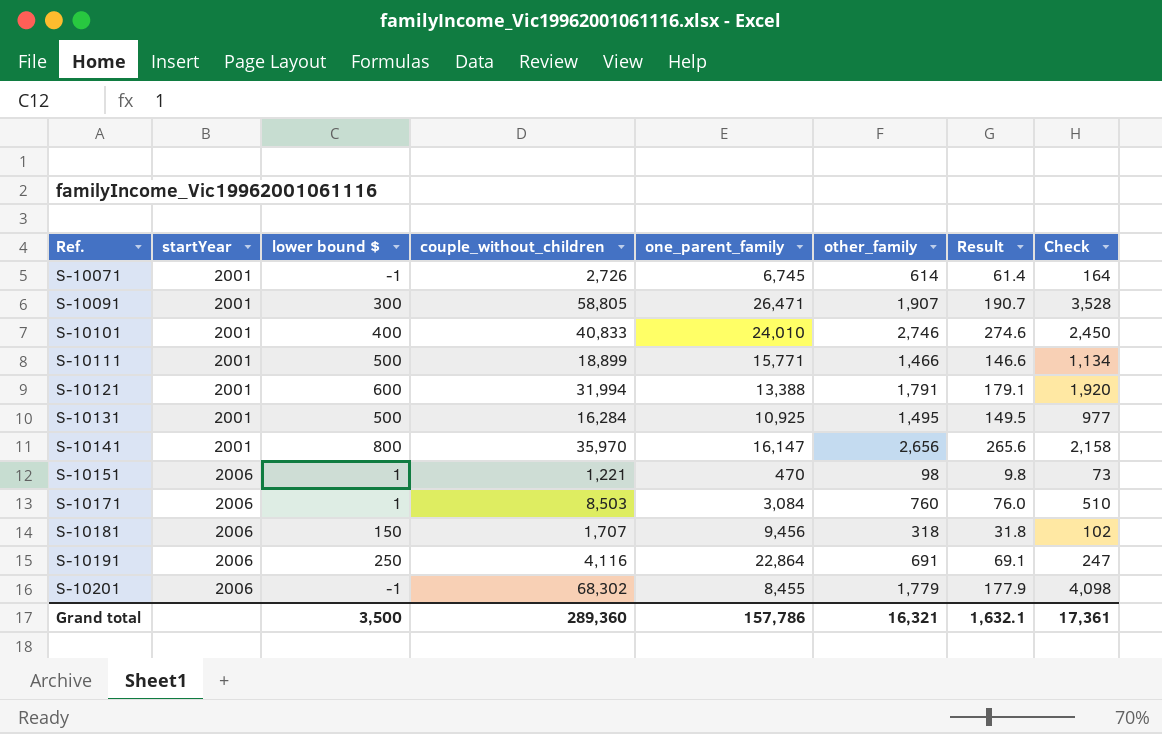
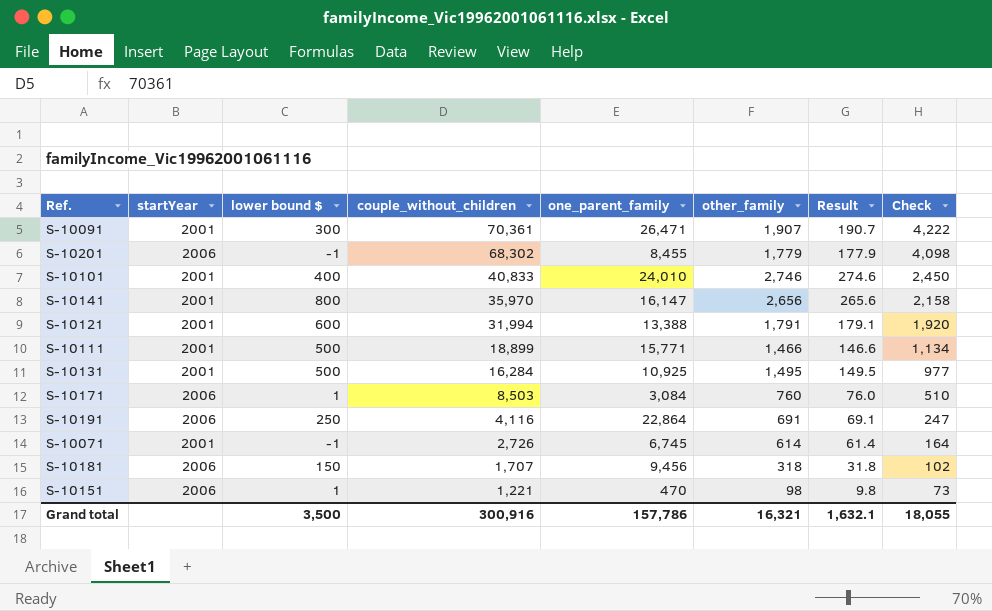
row order: Ref. ascending -> couple_without_children descending
S-10091 | couple_without_children: 58,805 -> 70,361
S-10091 | Check: 3,528 -> 4,222
Grand total | couple_without_children: 289,360 -> 300,916
Grand total | Check: 17,361 -> 18,055

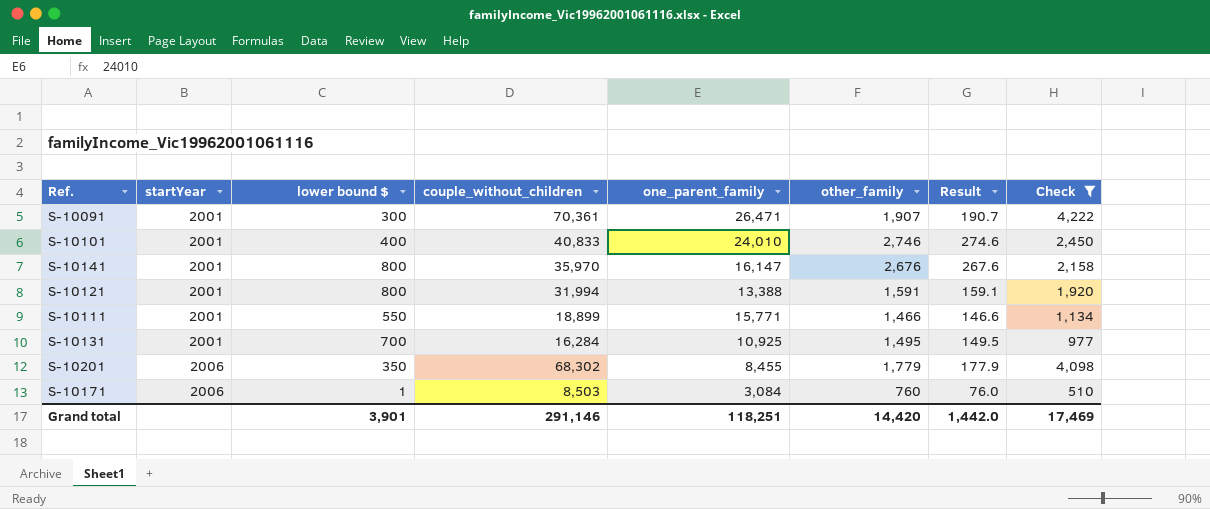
filter: none -> Check >= 510
row order: couple_without_children descending -> startYear ascending
S-10141 | other_family: 2,656 -> 2,676
S-10141 | Result: 265.6 -> 267.6
S-10121 | lower bound $: 600 -> 800
S-10121 | other_family: 1,791 -> 1,591
S-10121 | Result: 179.1 -> 159.1
S-10111 | lower bound $: 500 -> 550
S-10131 | lower bound $: 500 -> 700
S-10201 | lower bound $: -1 -> 350
Grand total | lower bound $: 3,500 -> 3,901
Grand total | couple_without_children: 300,916 -> 291,146
Grand total | one_parent_family: 157,786 -> 118,251
Grand total | other_family: 16,321 -> 14,420
Grand total | Result: 1,632.1 -> 1,442.0
Grand total | Check: 18,055 -> 17,469

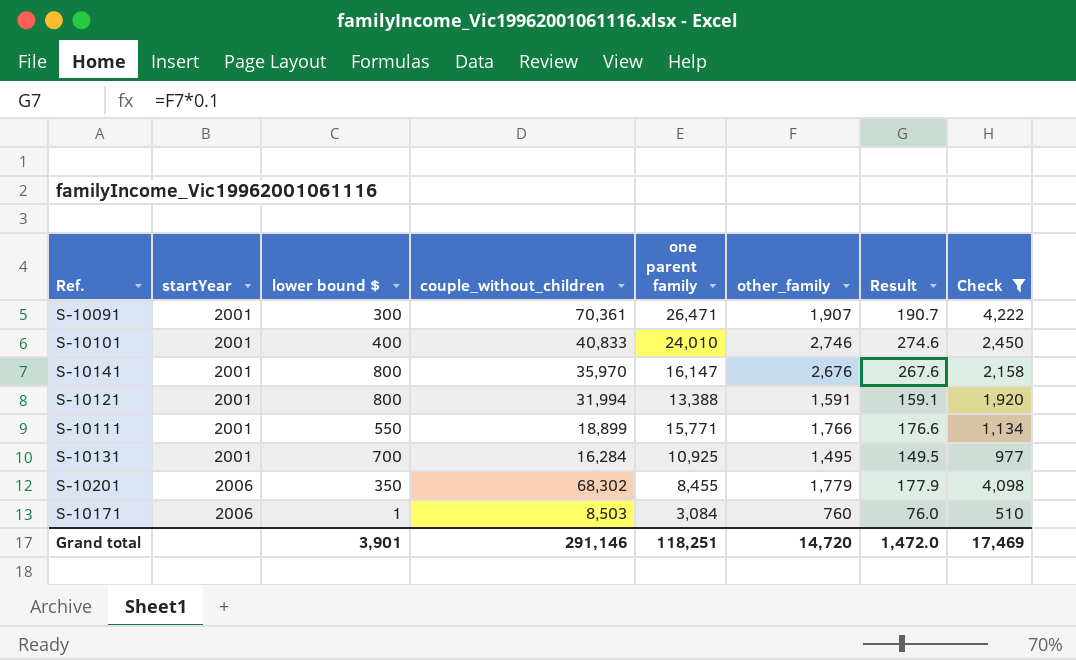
column name: one_parent_family -> one parent family
S-10111 | other_family: 1,466 -> 1,766
S-10111 | Result: 146.6 -> 176.6
Grand total | other_family: 14,420 -> 14,720
Grand total | Result: 1,442.0 -> 1,472.0

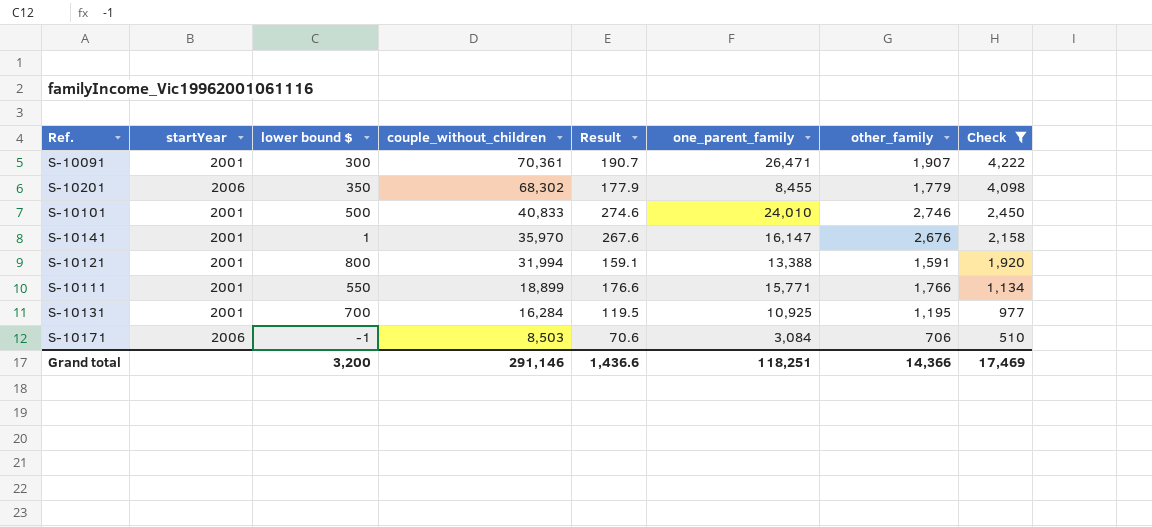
row order: startYear ascending -> couple_without_children descending
column Result | position: 7 -> 5
column name: one parent family -> one_parent_family
S-10101 | lower bound $: 400 -> 500
S-10141 | lower bound $: 800 -> 1
S-10131 | Result: 149.5 -> 119.5
S-10131 | other_family: 1,495 -> 1,195
S-10171 | lower bound $: 1 -> -1
S-10171 | Result: 76.0 -> 70.6
S-10171 | other_family: 760 -> 706
Grand total | lower bound $: 3,901 -> 3,200
Grand total | Result: 1,472.0 -> 1,436.6
Grand total | other_family: 14,720 -> 14,366

